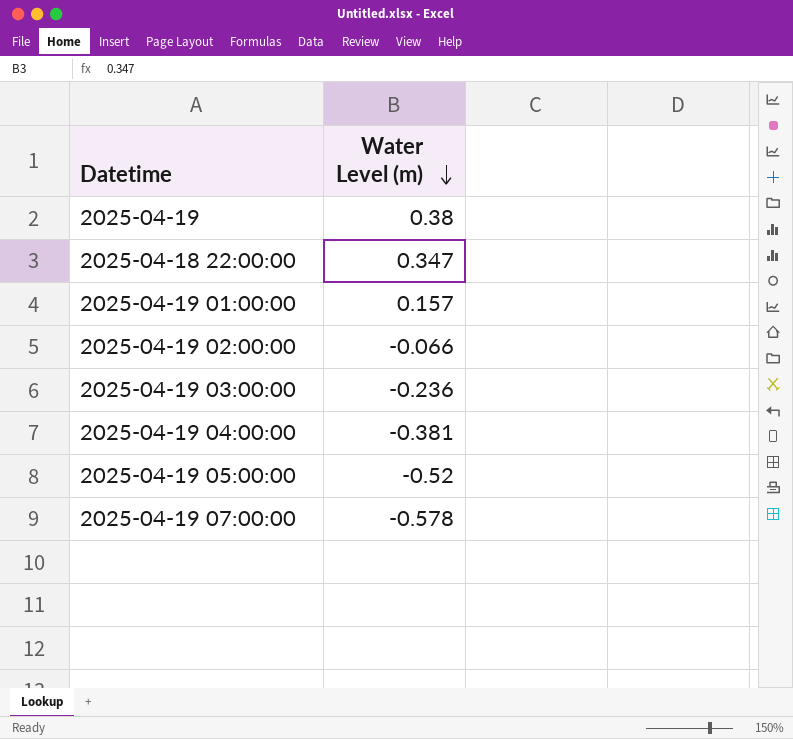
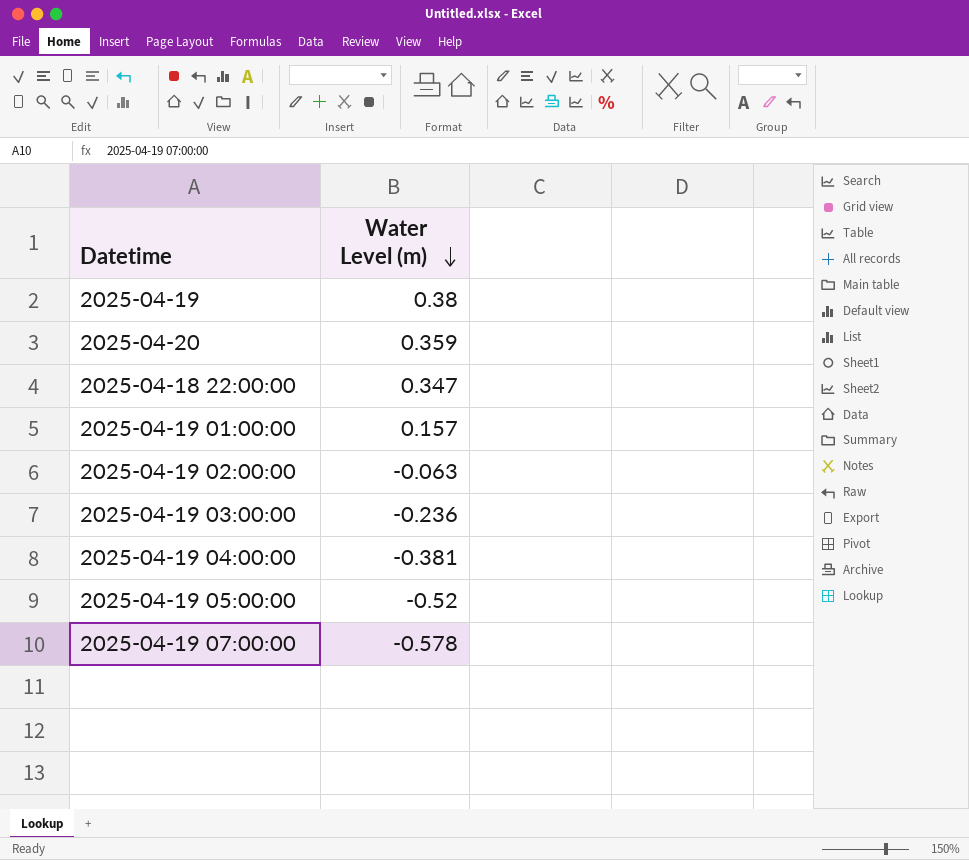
row 2025-04-20: none -> 0.359
2025-04-19 02:00:00 | Water Level (m): -0.066 -> -0.063

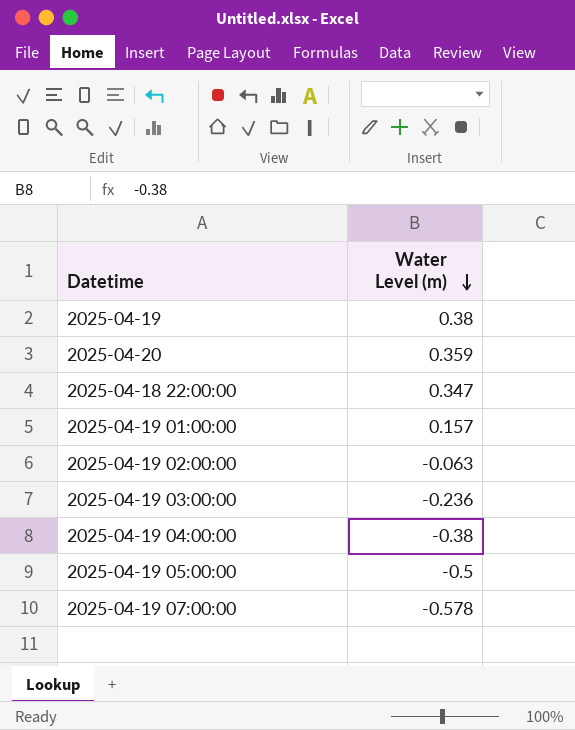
2025-04-19 04:00:00 | Water Level (m): -0.381 -> -0.38
2025-04-19 05:00:00 | Water Level (m): -0.52 -> -0.5

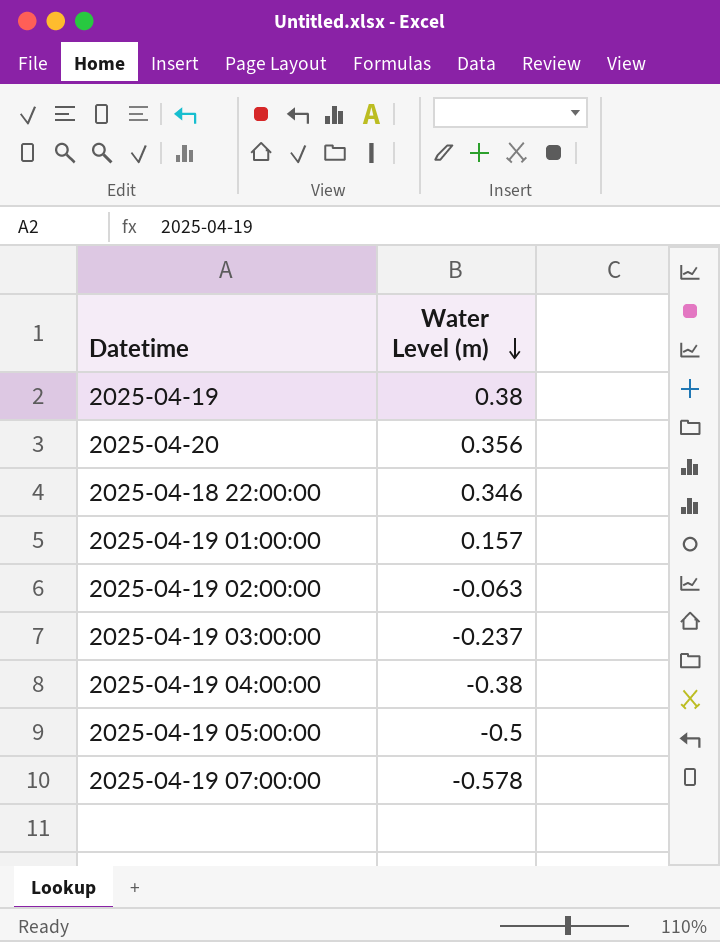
2025-04-20 | Water Level (m): 0.359 -> 0.356
2025-04-18 22:00:00 | Water Level (m): 0.347 -> 0.346
2025-04-19 03:00:00 | Water Level (m): -0.236 -> -0.237

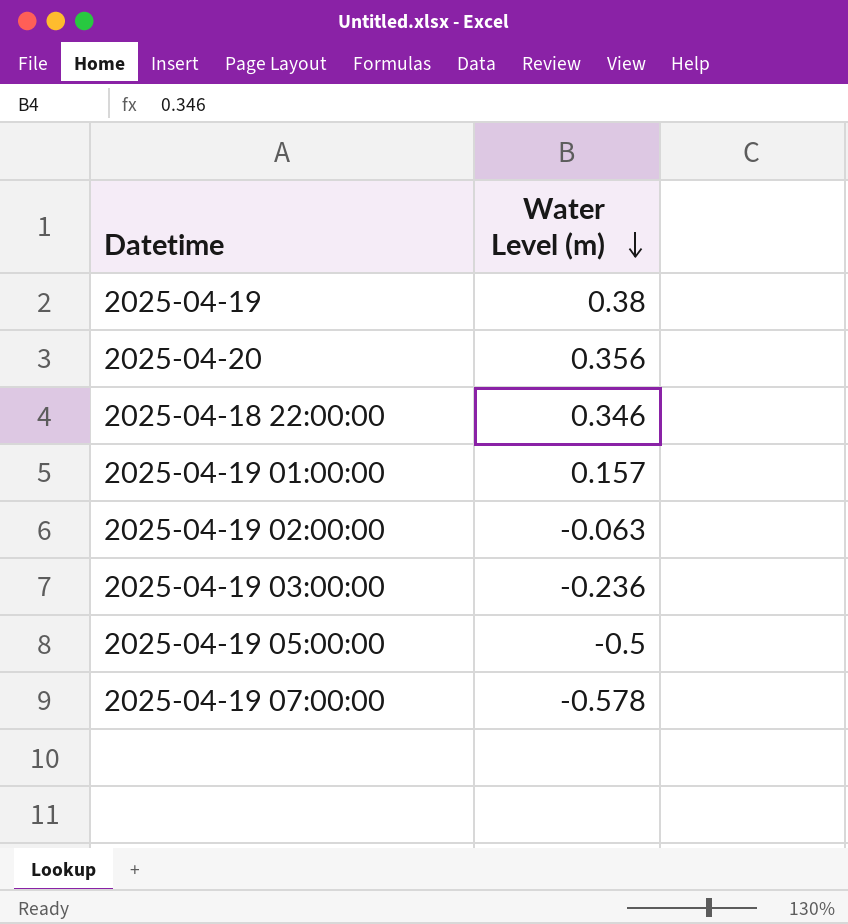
row 2025-04-19 04:00:00: -0.38 -> none
2025-04-19 03:00:00 | Water Level (m): -0.237 -> -0.236

